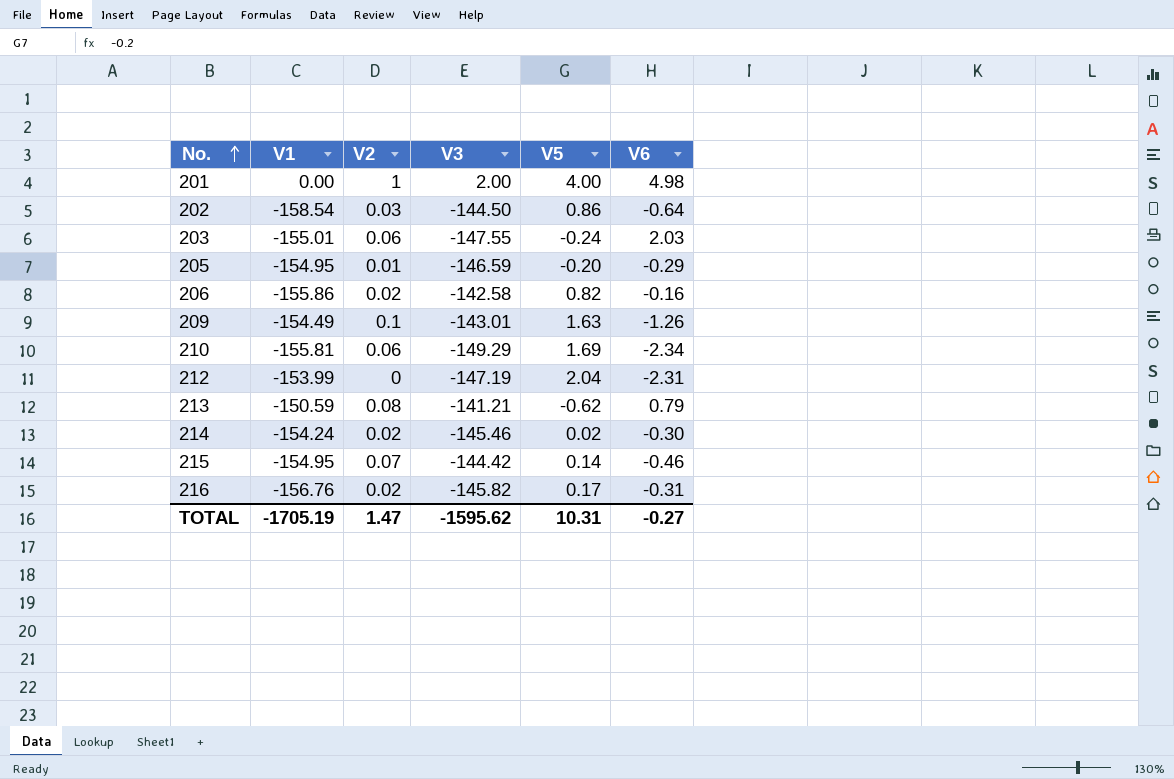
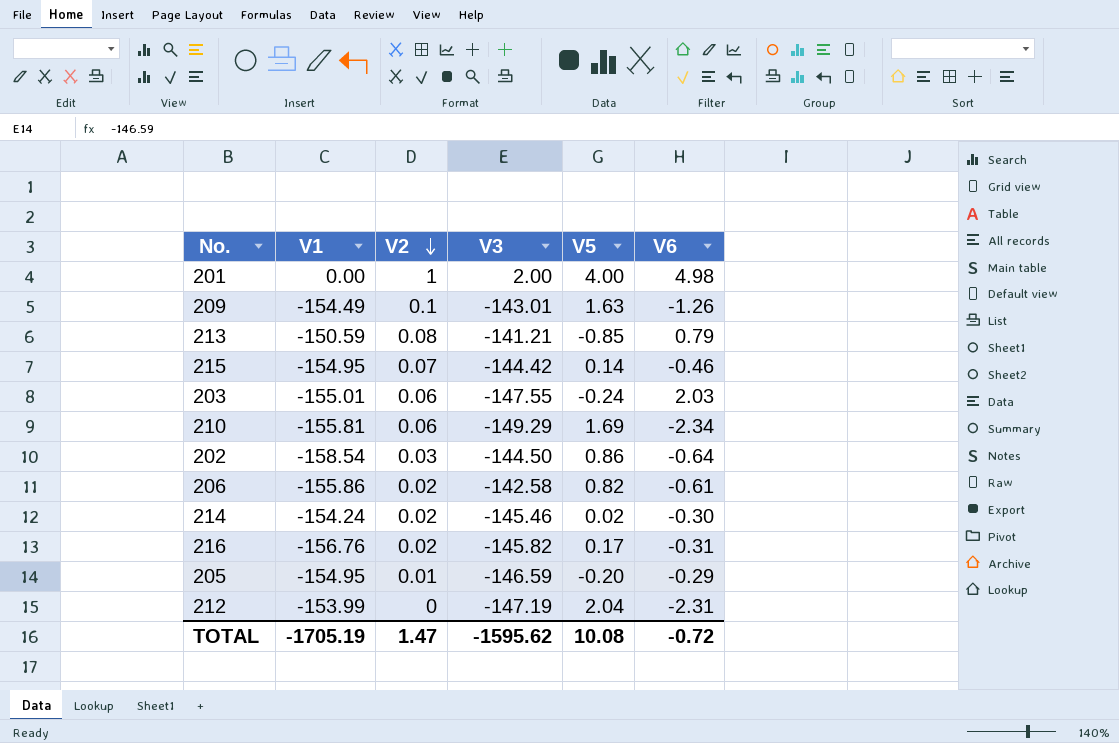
row order: No. ascending -> V2 descending
213 | V5: -0.62 -> -0.85
206 | V6: -0.16 -> -0.61
TOTAL | V5: 10.31 -> 10.08
TOTAL | V6: -0.27 -> -0.72

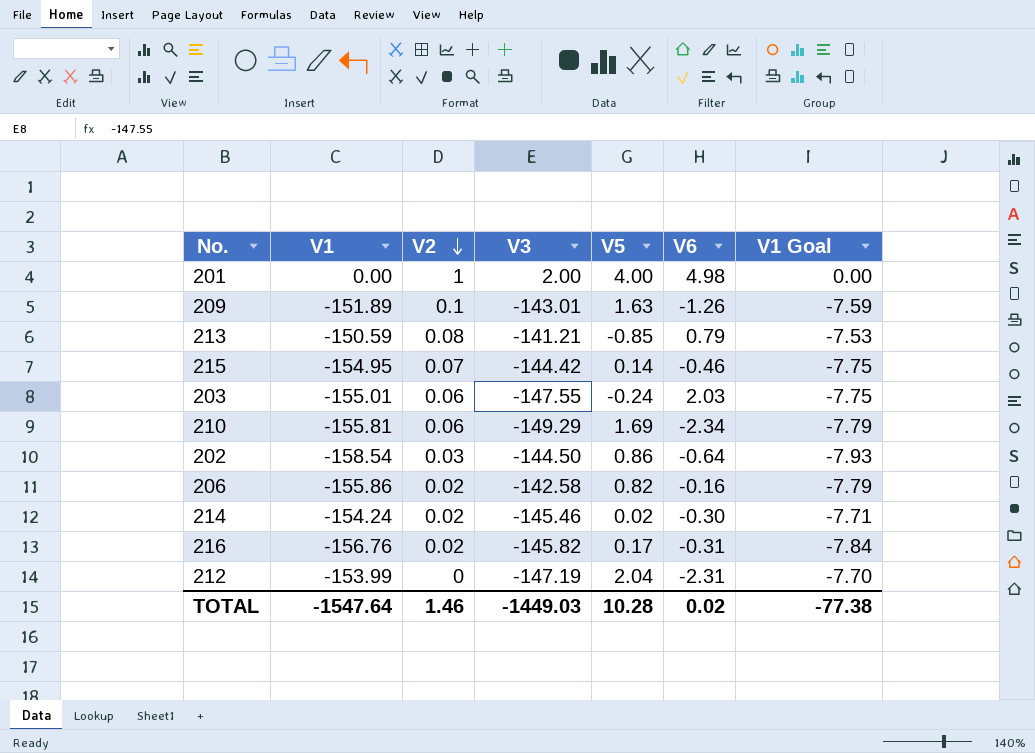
column V1 Goal | formula: none -> [V1] * 0.05
row 205: -154.95 | 0.01 | -146.59 | -0.20 | -0.29 -> none
209 | V1: -154.49 -> -151.89
206 | V6: -0.61 -> -0.16
TOTAL | V1: -1705.19 -> -1547.64
TOTAL | V2: 1.47 -> 1.46
TOTAL | V3: -1595.62 -> -1449.03
TOTAL | V5: 10.08 -> 10.28
TOTAL | V6: -0.72 -> 0.02

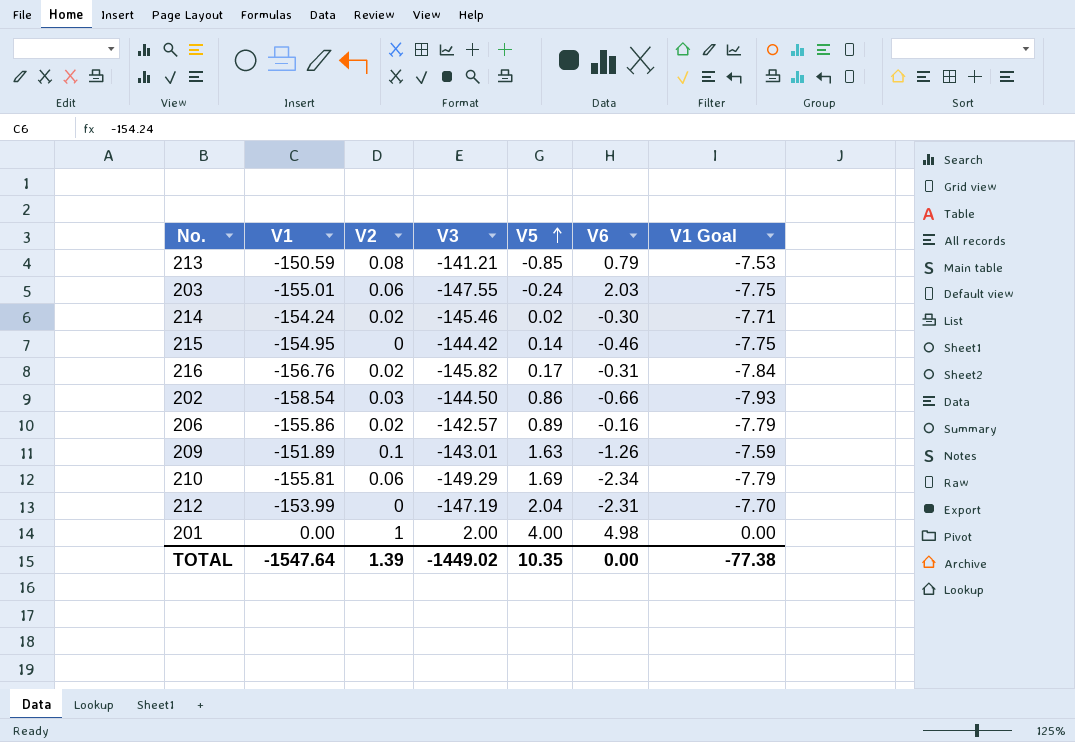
row order: V2 descending -> V5 ascending
215 | V2: 0.07 -> 0
202 | V6: -0.64 -> -0.66
206 | V3: -142.58 -> -142.57
206 | V5: 0.82 -> 0.89
TOTAL | V2: 1.46 -> 1.39
TOTAL | V3: -1449.03 -> -1449.02
TOTAL | V5: 10.28 -> 10.35
TOTAL | V6: 0.02 -> 0.00

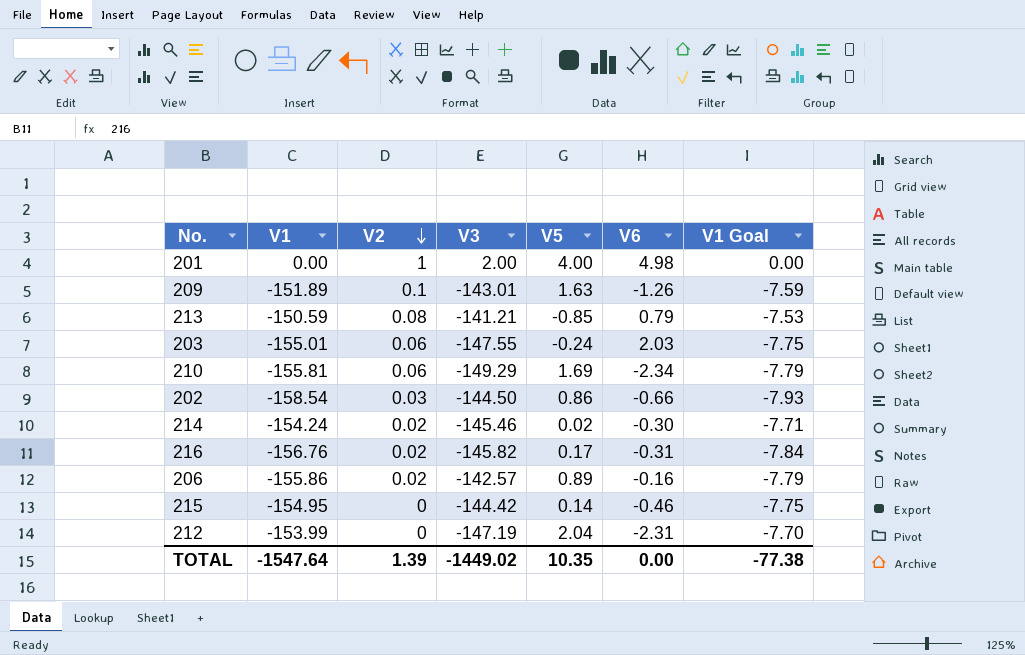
row order: V5 ascending -> V2 descending

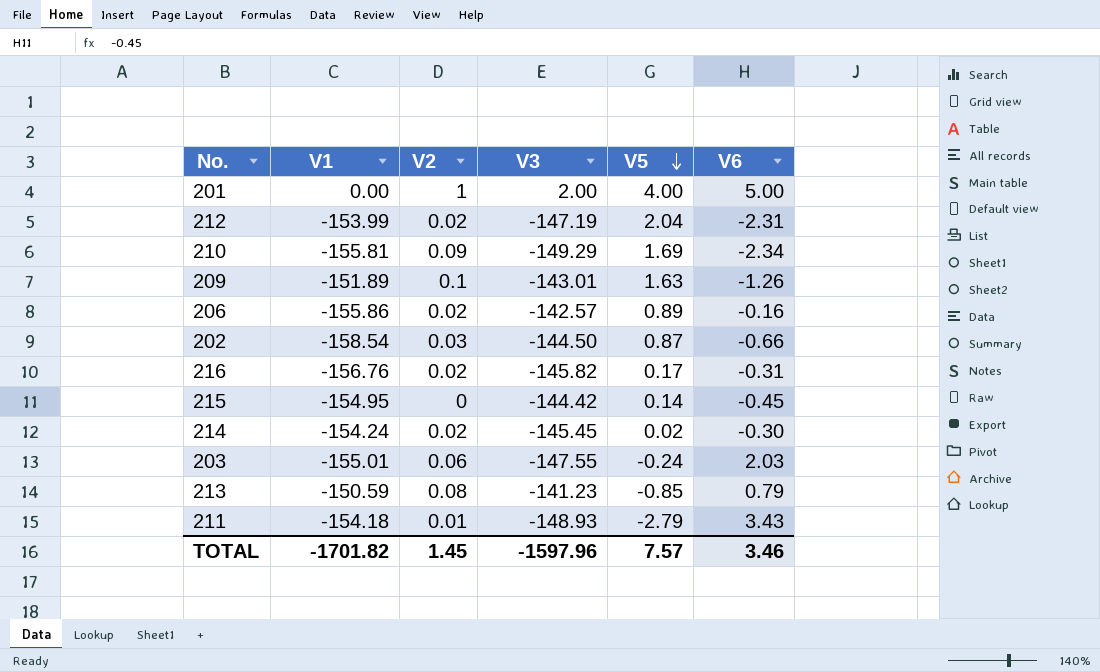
row order: V2 descending -> V5 descending
column V1 Goal | formula: [V1] * 0.05 -> none
201 | V6: 4.98 -> 5.00
212 | V2: 0 -> 0.02
210 | V2: 0.06 -> 0.09
202 | V5: 0.86 -> 0.87
215 | V6: -0.46 -> -0.45
214 | V3: -145.46 -> -145.45
213 | V3: -141.21 -> -141.23
row 211: none -> -154.18 | 0.01 | -148.93 | -2.79 | 3.43
TOTAL | V1: -1547.64 -> -1701.82
TOTAL | V2: 1.39 -> 1.45
TOTAL | V3: -1449.02 -> -1597.96
TOTAL | V5: 10.35 -> 7.57
TOTAL | V6: 0.00 -> 3.46

